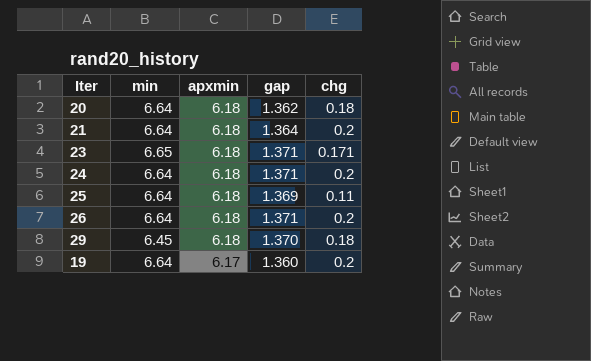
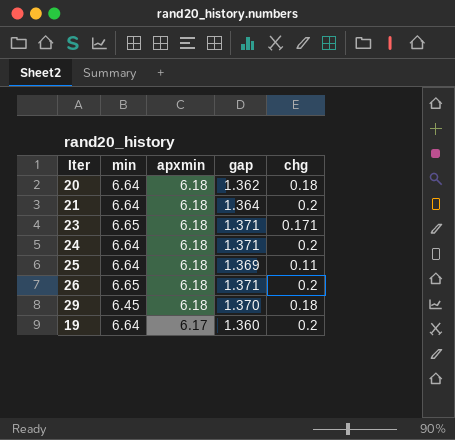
26 | min: 6.64 -> 6.65

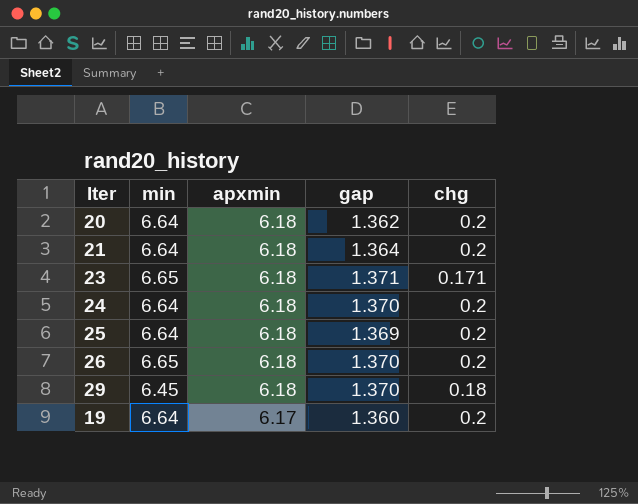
20 | chg: 0.18 -> 0.2
24 | gap: 1.371 -> 1.370
25 | chg: 0.11 -> 0.2
26 | gap: 1.371 -> 1.370

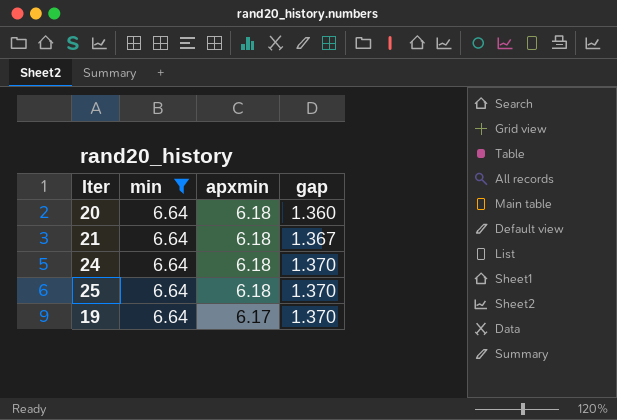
filter: none -> min = 6.64
column chg | position: 5 -> none
20 | gap: 1.362 -> 1.360
21 | gap: 1.364 -> 1.367
25 | gap: 1.369 -> 1.370
19 | gap: 1.360 -> 1.370

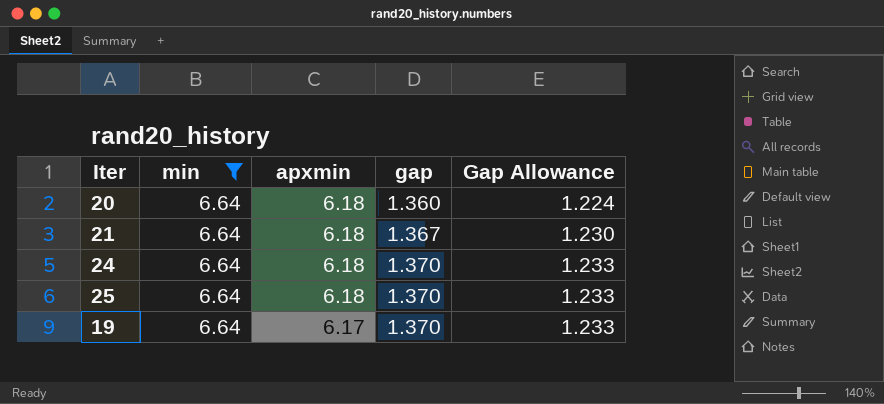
column Gap Allowance | formula: none -> [gap] * 0.9

